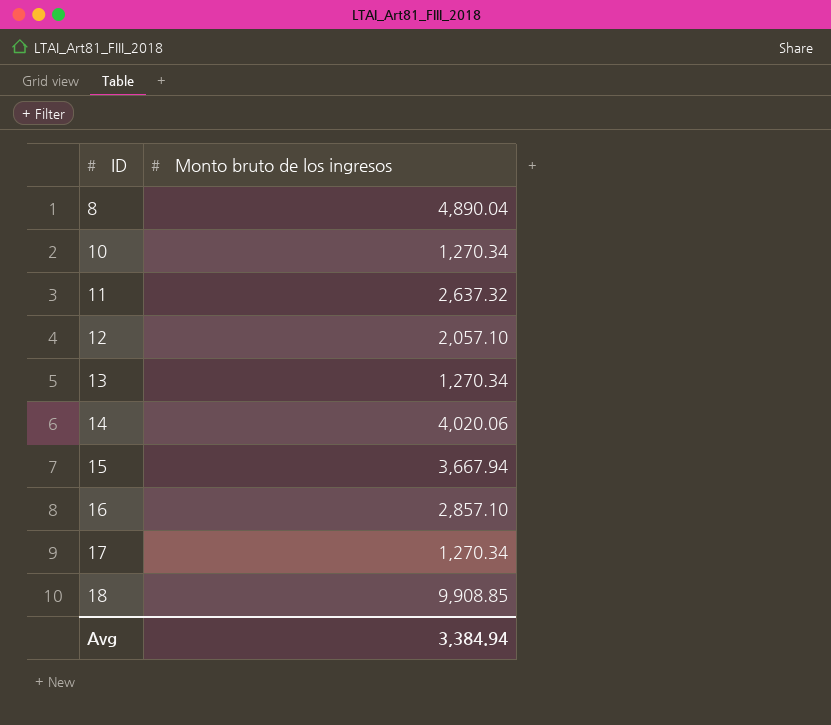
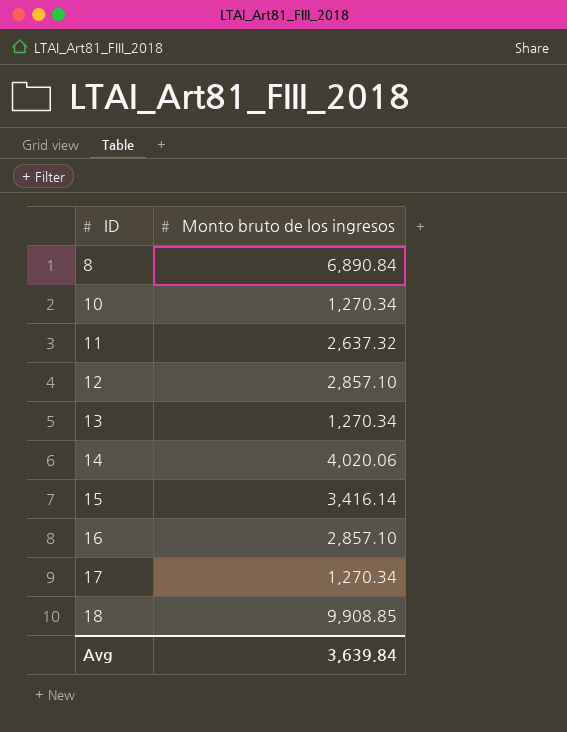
8 | Monto bruto de los ingresos: 4,890.04 -> 6,890.84
12 | Monto bruto de los ingresos: 2,057.10 -> 2,857.10
15 | Monto bruto de los ingresos: 3,667.94 -> 3,416.14
Avg | Monto bruto de los ingresos: 3,384.94 -> 3,639.84

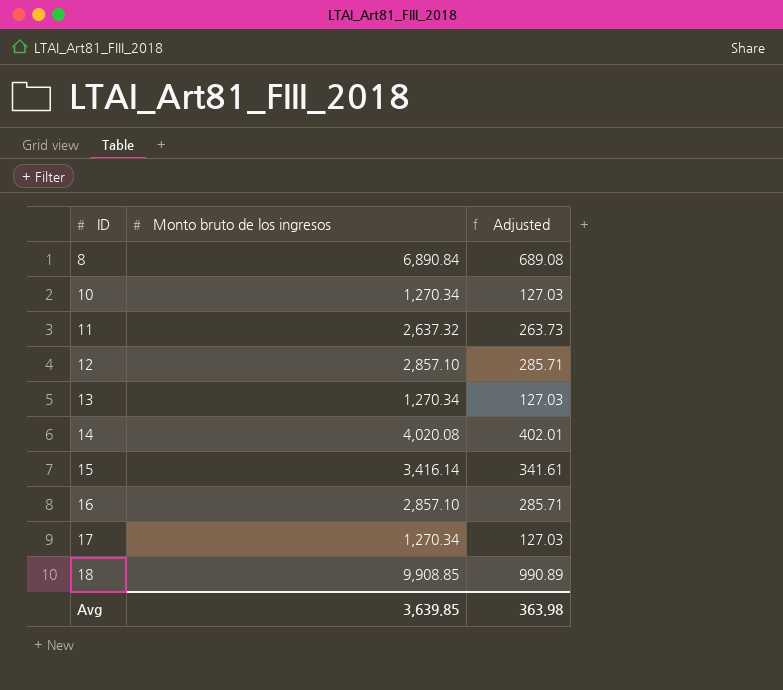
column Adjusted | formula: none -> [Monto bruto de los ingresos] * 0.1
14 | Monto bruto de los ingresos: 4,020.06 -> 4,020.08
Avg | Monto bruto de los ingresos: 3,639.84 -> 3,639.85

